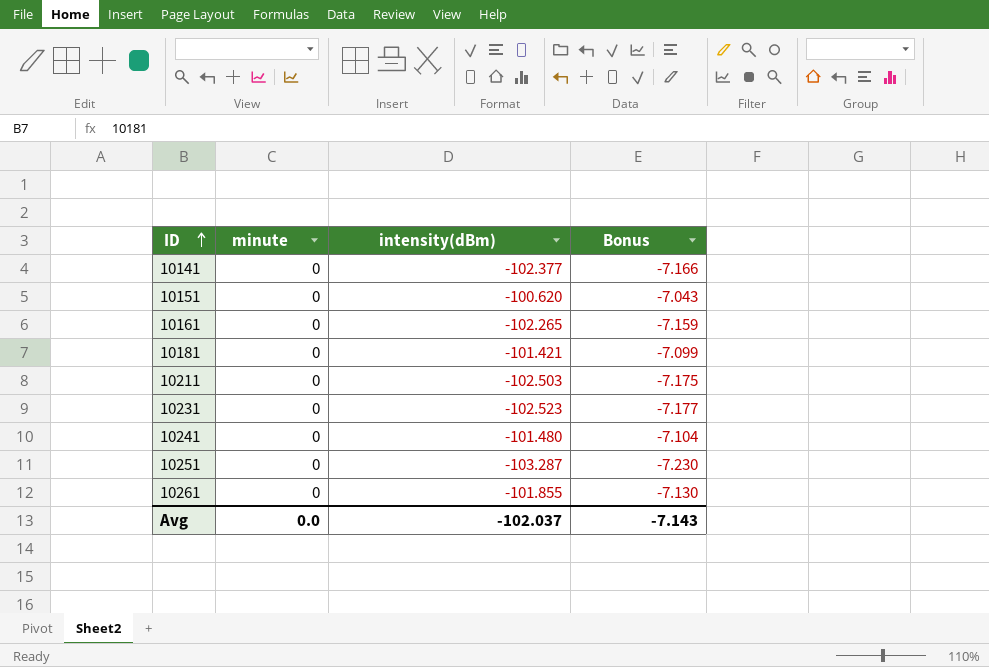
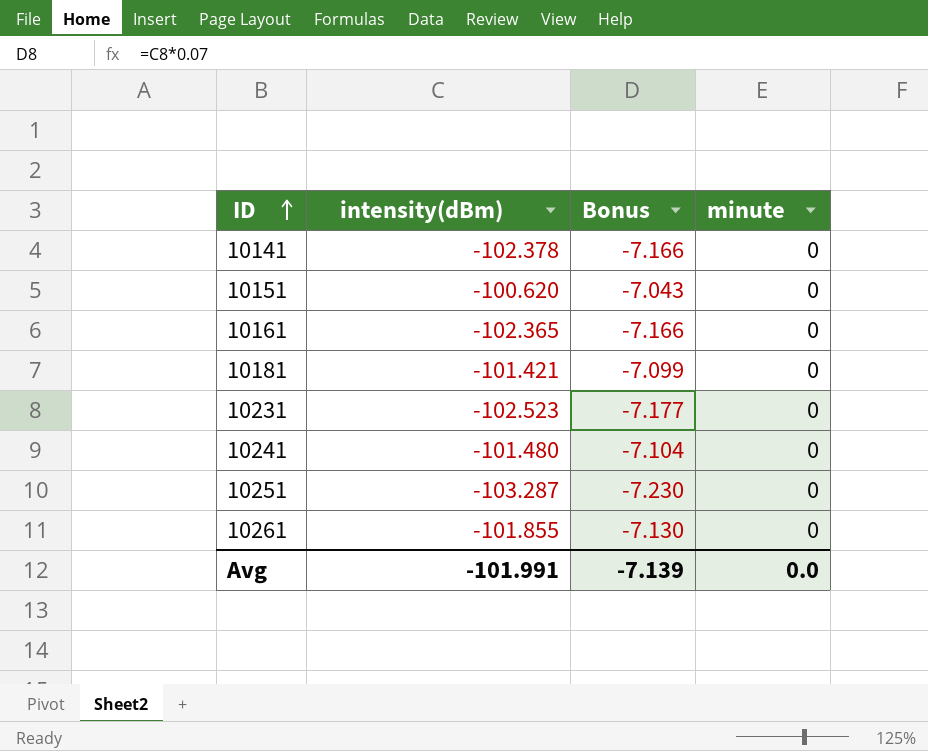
column minute | position: 2 -> 4
row 10211: 0 | -102.503 | -7.175 -> none
10141 | intensity(dBm): -102.377 -> -102.378
10161 | intensity(dBm): -102.265 -> -102.365
10161 | Bonus: -7.159 -> -7.166
Avg | intensity(dBm): -102.037 -> -101.991
Avg | Bonus: -7.143 -> -7.139

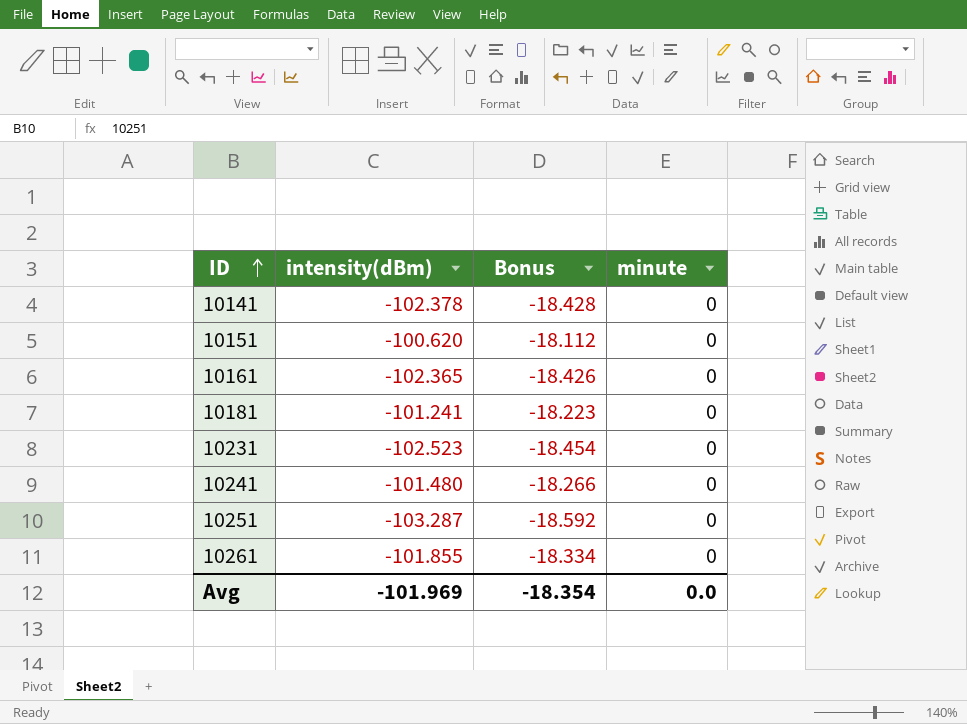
column Bonus | formula: [intensity(dBm)] * 0.07 -> [intensity(dBm)] * 0.18
10181 | intensity(dBm): -101.421 -> -101.241
Avg | intensity(dBm): -101.991 -> -101.969
Avg | Bonus: -7.139 -> -18.354

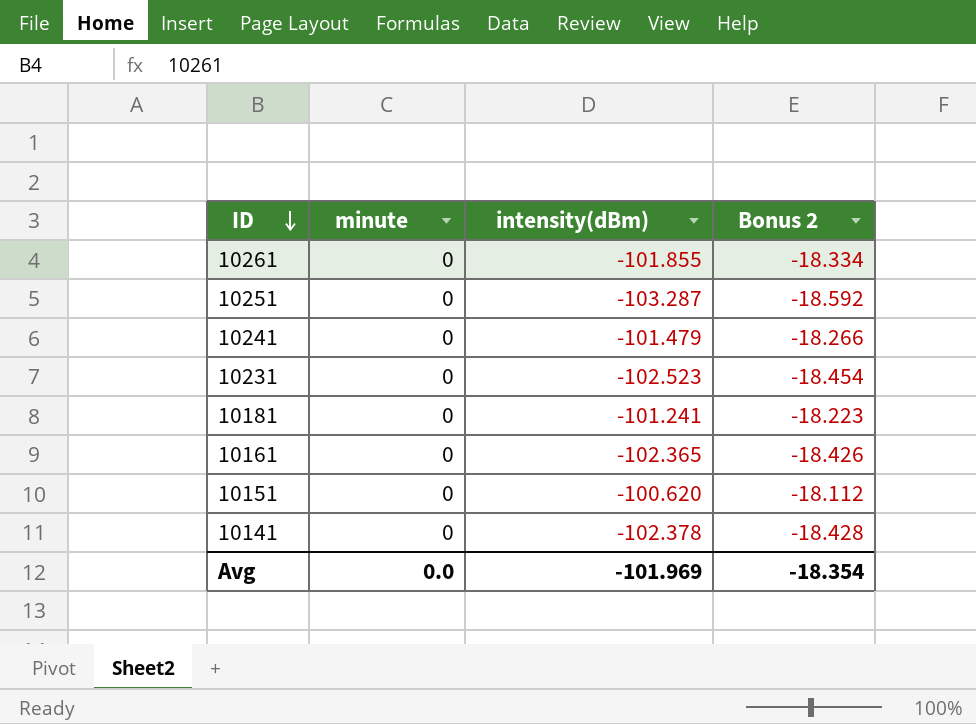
row order: ID ascending -> ID descending
column minute | position: 4 -> 2
column name: Bonus -> Bonus 2
10241 | intensity(dBm): -101.480 -> -101.479

